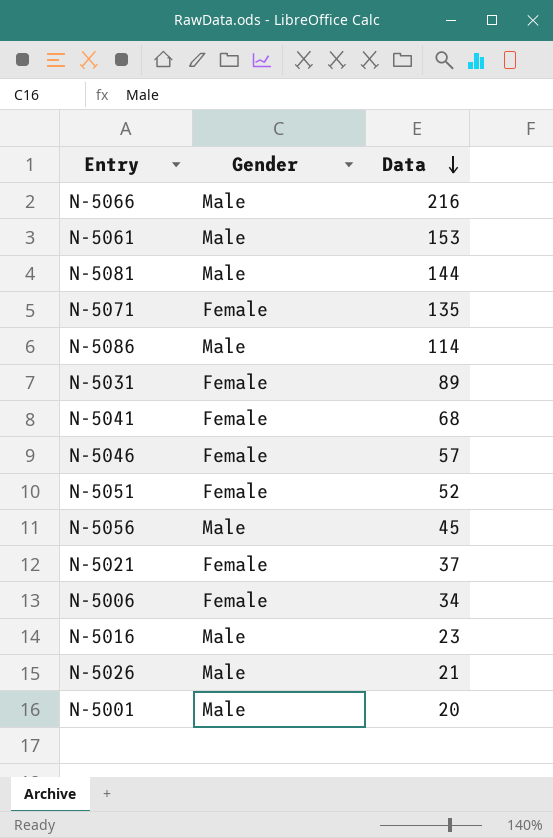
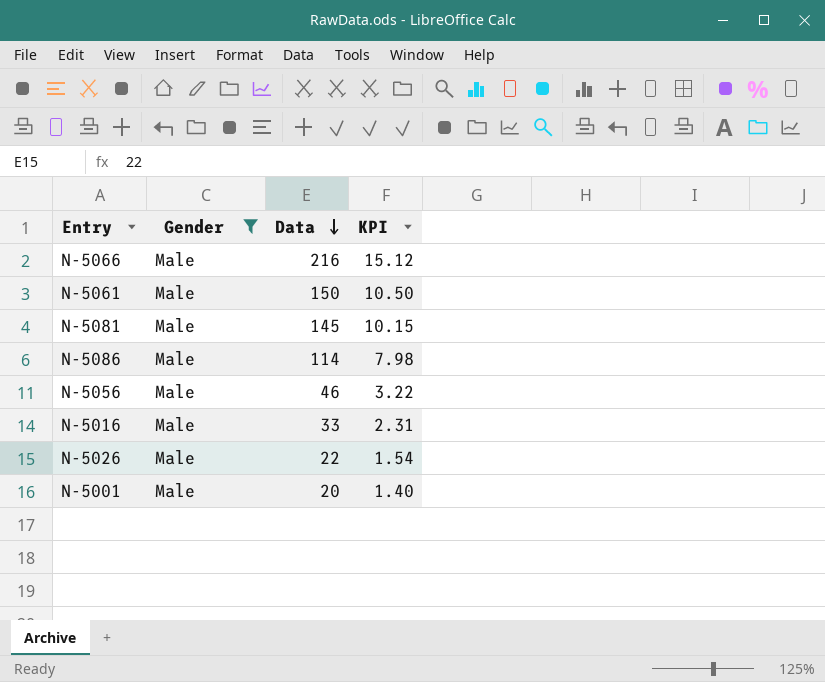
filter: none -> Gender = Male
column KPI | formula: none -> [Data] * 0.07
N-5061 | Data: 153 -> 150
N-5081 | Data: 144 -> 145
N-5056 | Data: 45 -> 46
N-5016 | Data: 23 -> 33
N-5026 | Data: 21 -> 22

